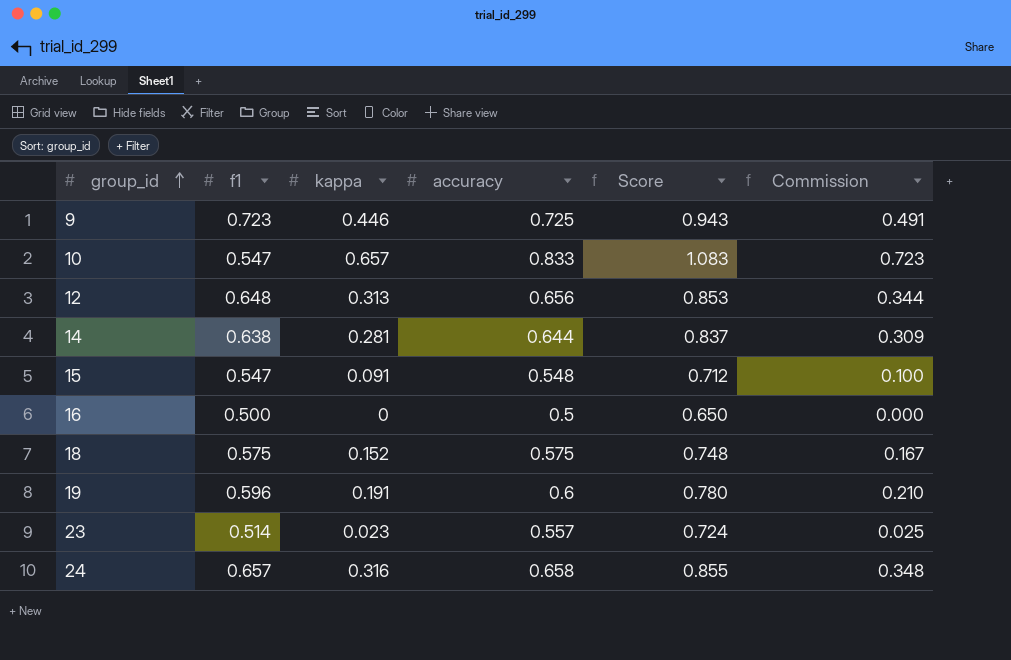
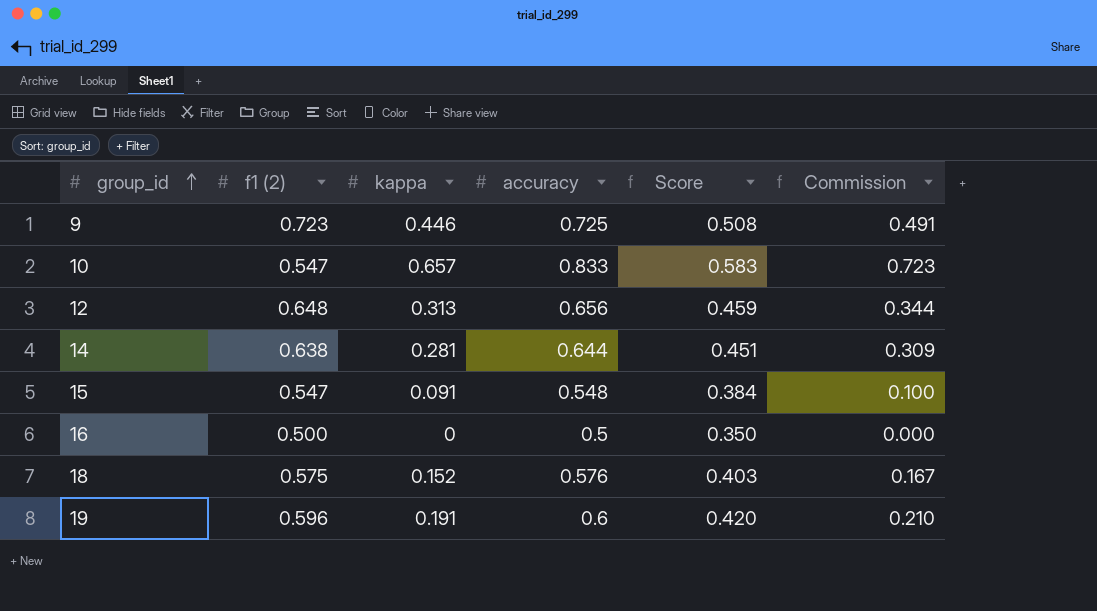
column name: f1 -> f1 (2)
column Score | formula: [accuracy] * 1.3 -> [accuracy] * 0.7
row 23: 0.514 | 0.023 | 0.557 | 0.724 | 0.025 -> none
row 24: 0.657 | 0.316 | 0.658 | 0.855 | 0.348 -> none
18 | accuracy: 0.575 -> 0.576

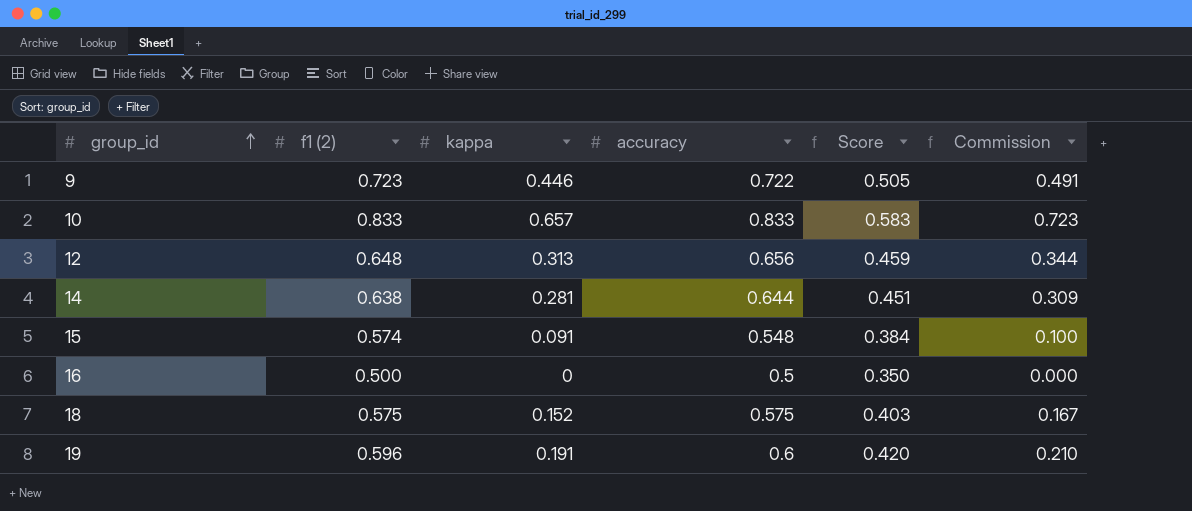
9 | accuracy: 0.725 -> 0.722
9 | Score: 0.508 -> 0.505
10 | f1 (2): 0.547 -> 0.833
15 | f1 (2): 0.547 -> 0.574
18 | accuracy: 0.576 -> 0.575

